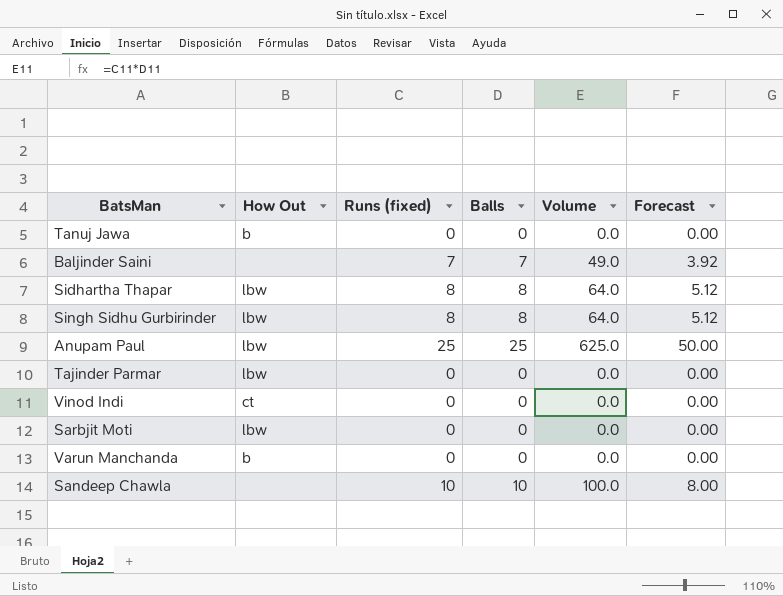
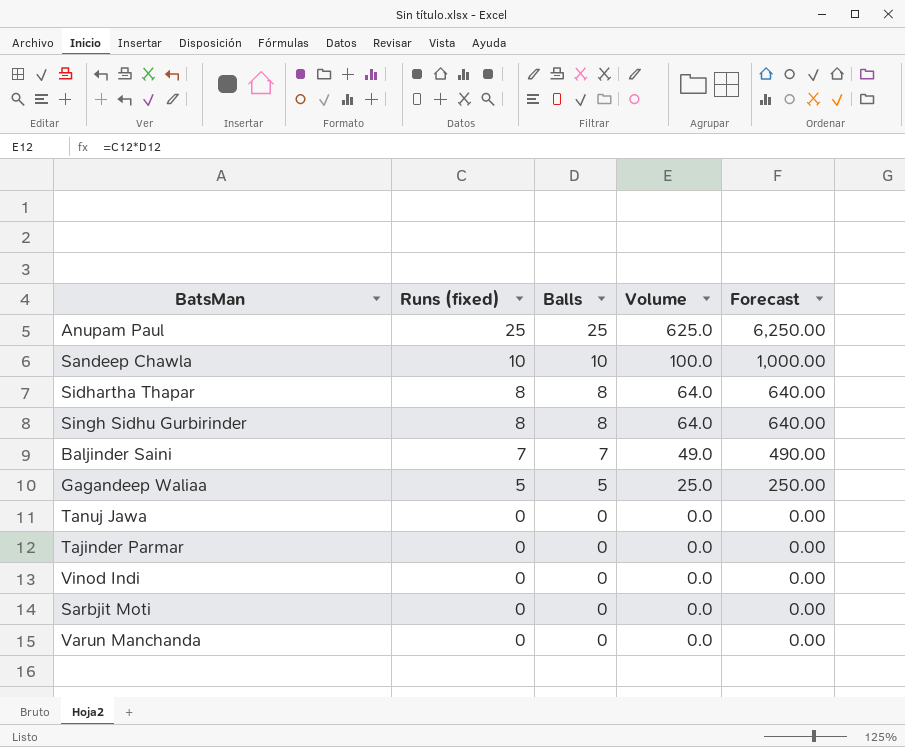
row order: none -> Runs (fixed) descending
column How Out | position: 2 -> none
column Forecast | formula: [Volume] * 0.08 -> [Volume] * 10
row Gagandeep Waliaa: none -> 5 | 5 | 25.0 | 250.00

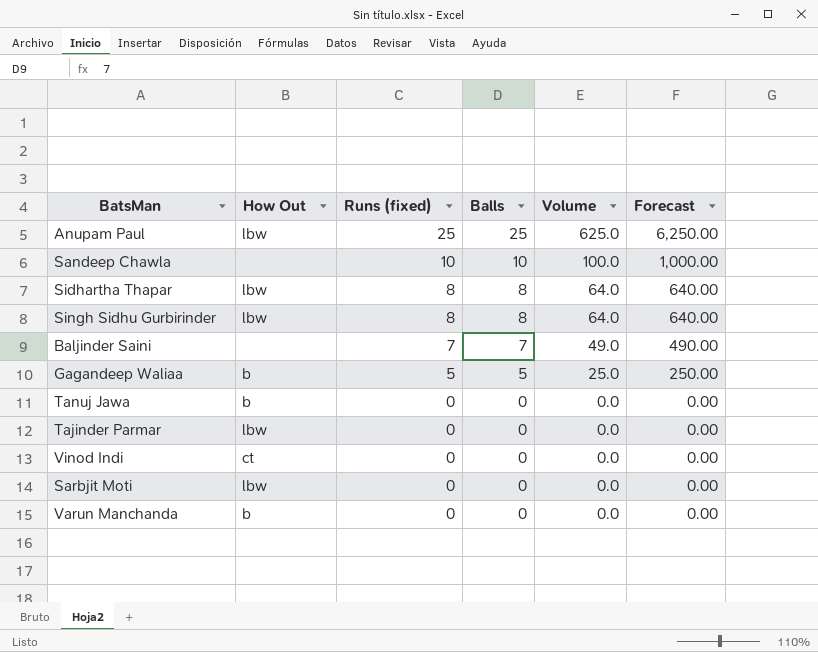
column How Out | position: none -> 2

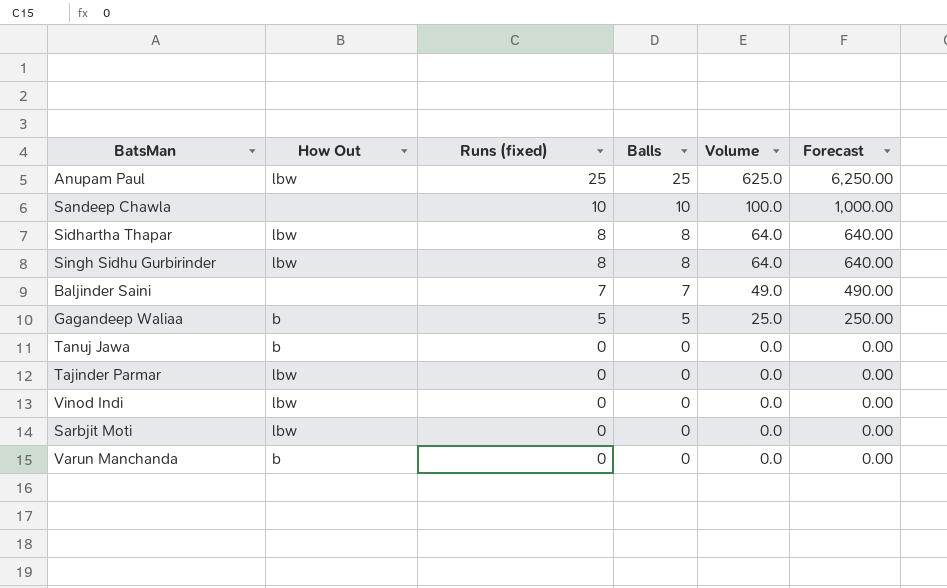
Vinod Indi | How Out: ct -> lbw

